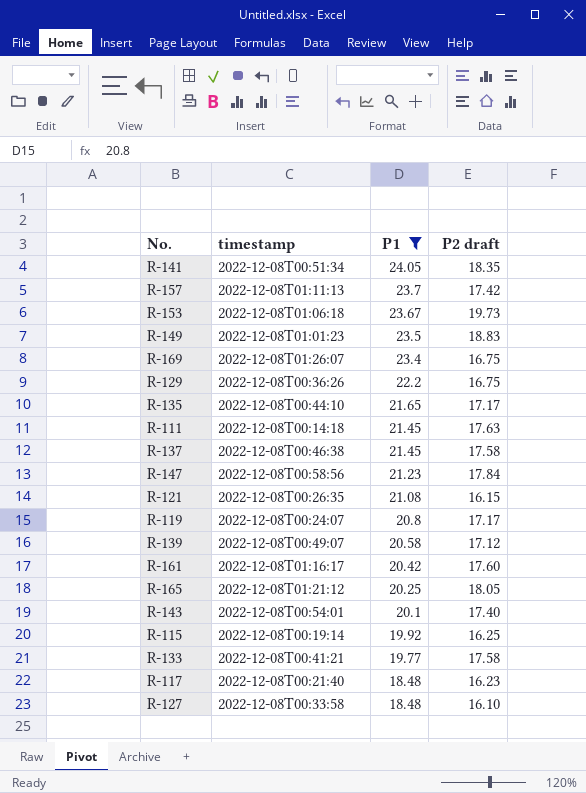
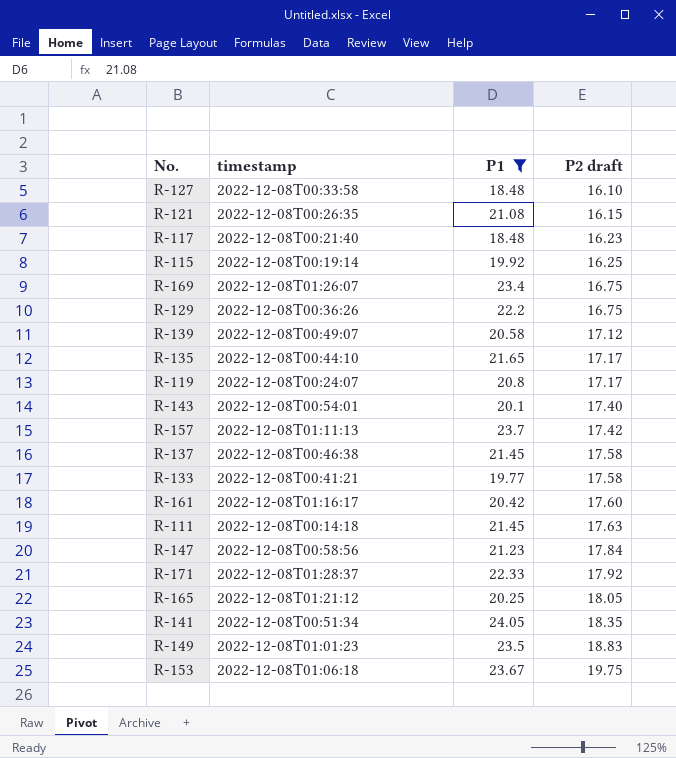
row order: P1 descending -> P2 draft ascending
row R-171: none -> 2022-12-08T01:28:37 | 22.33 | 17.92
R-153 | P2 draft: 19.73 -> 19.75

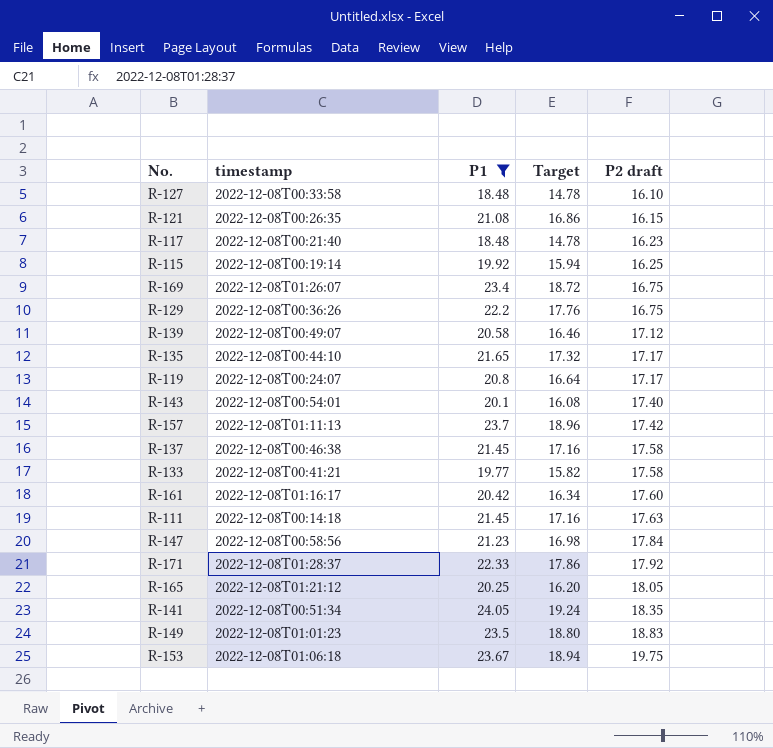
column Target | formula: none -> [P1] * 0.8

